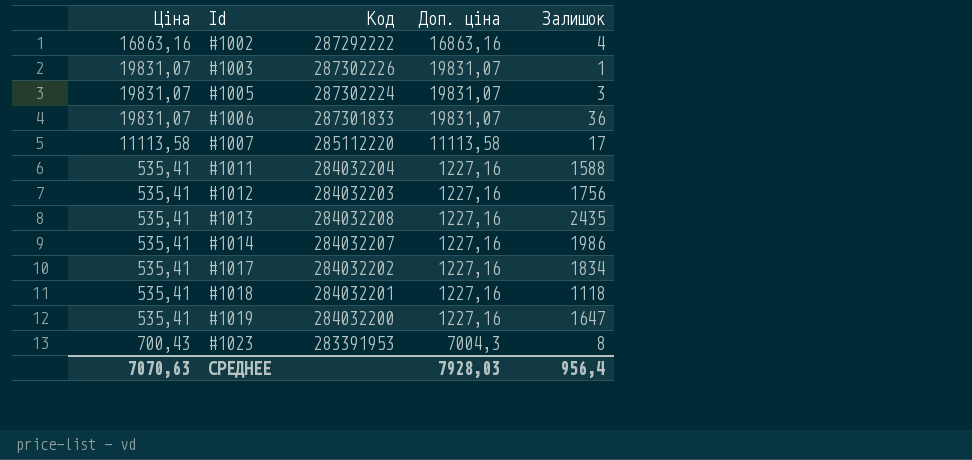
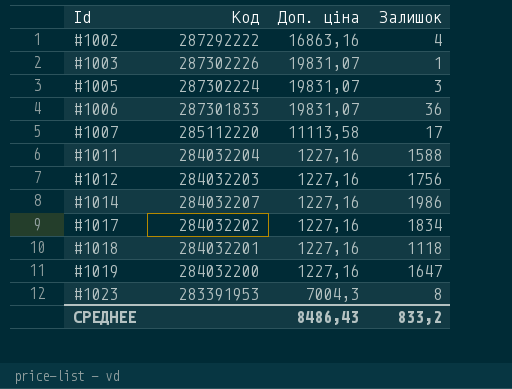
column Ціна | position: 1 -> none
row #1013: 535,41 | 284032208 | 1227,16 | 2435 -> none
СРЕДНЕЕ | Доп. ціна: 7928,03 -> 8486,43
СРЕДНЕЕ | Залишок: 956,4 -> 833,2

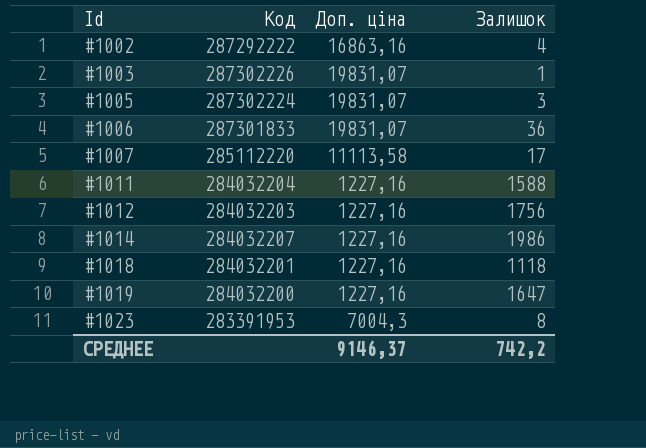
row #1017: 284032202 | 1227,16 | 1834 -> none
СРЕДНЕЕ | Доп. ціна: 8486,43 -> 9146,37
СРЕДНЕЕ | Залишок: 833,2 -> 742,2

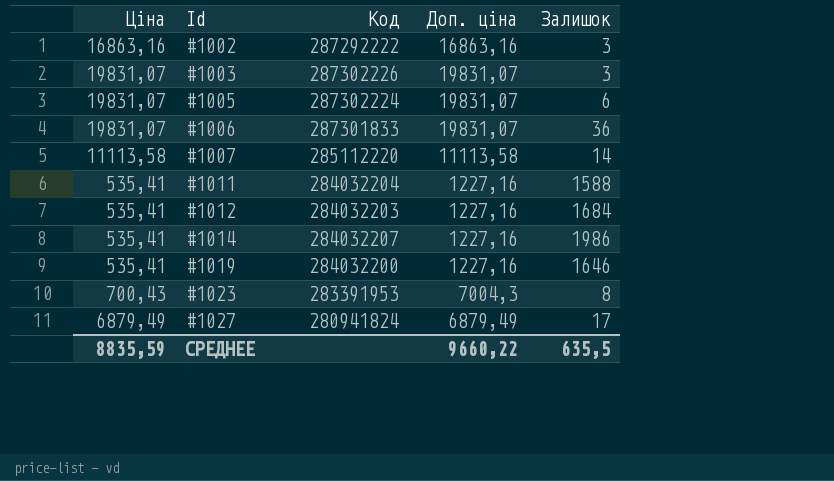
column Ціна | position: none -> 1
row #1018: 284032201 | 1227,16 | 1118 -> none
#1002 | Залишок: 4 -> 3
#1003 | Залишок: 1 -> 3
#1005 | Залишок: 3 -> 6
#1007 | Залишок: 17 -> 14
#1012 | Залишок: 1756 -> 1684
#1019 | Залишок: 1647 -> 1646
row #1027: none -> 6879,49 | 280941824 | 6879,49 | 17
СРЕДНЕЕ | Доп. ціна: 9146,37 -> 9660,22
СРЕДНЕЕ | Залишок: 742,2 -> 635,5

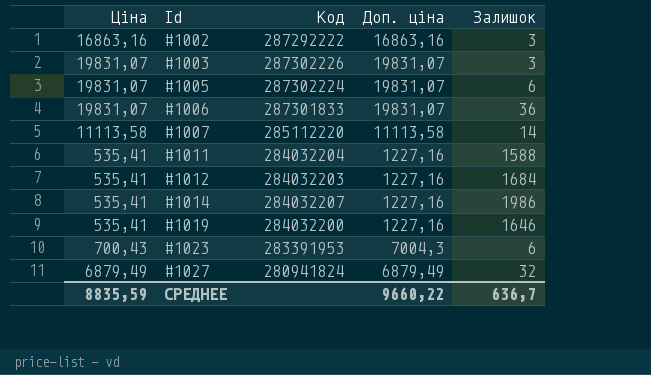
#1023 | Залишок: 8 -> 6
#1027 | Залишок: 17 -> 32
СРЕДНЕЕ | Залишок: 635,5 -> 636,7

